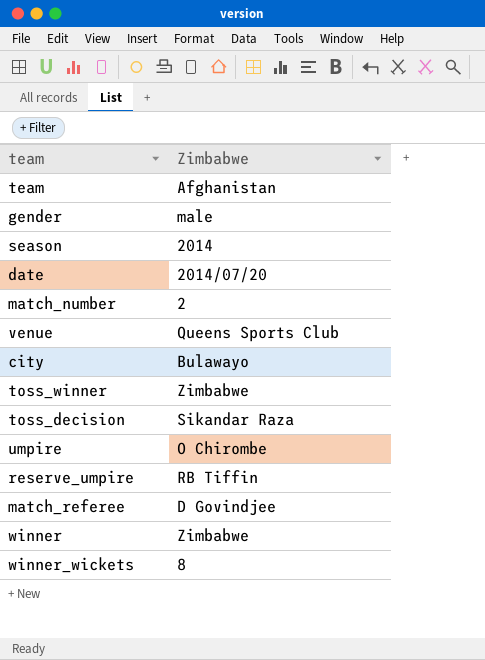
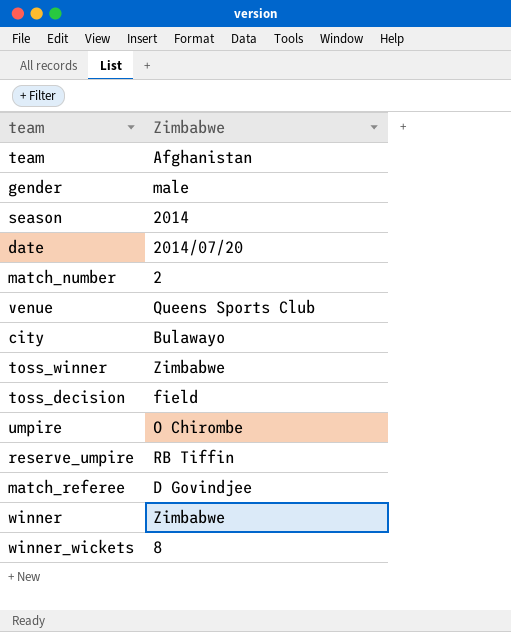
toss_decision | Zimbabwe: Sikandar Raza -> field

